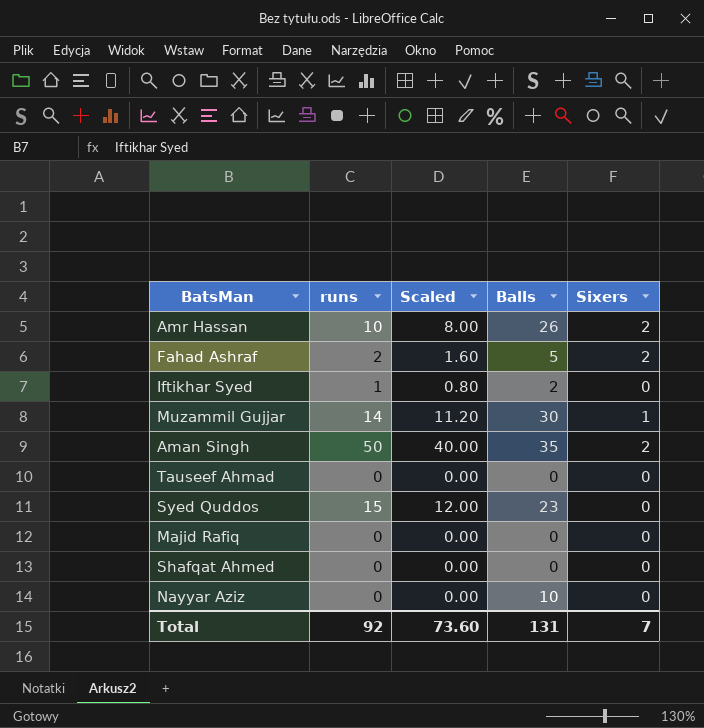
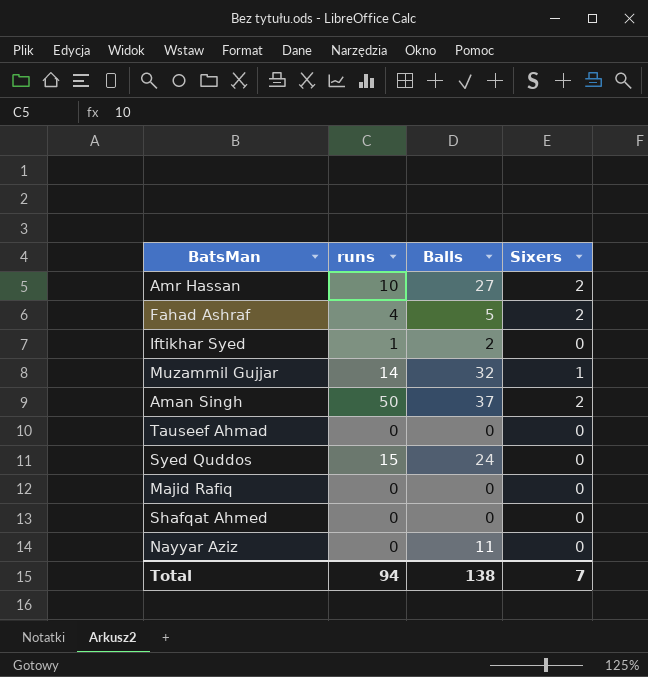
column Scaled | formula: [runs] * 0.8 -> none
Amr Hassan | Balls: 26 -> 27
Fahad Ashraf | runs: 2 -> 4
Muzammil Gujjar | Balls: 30 -> 32
Aman Singh | Balls: 35 -> 37
Syed Quddos | Balls: 23 -> 24
Nayyar Aziz | Balls: 10 -> 11
Total | runs: 92 -> 94
Total | Balls: 131 -> 138

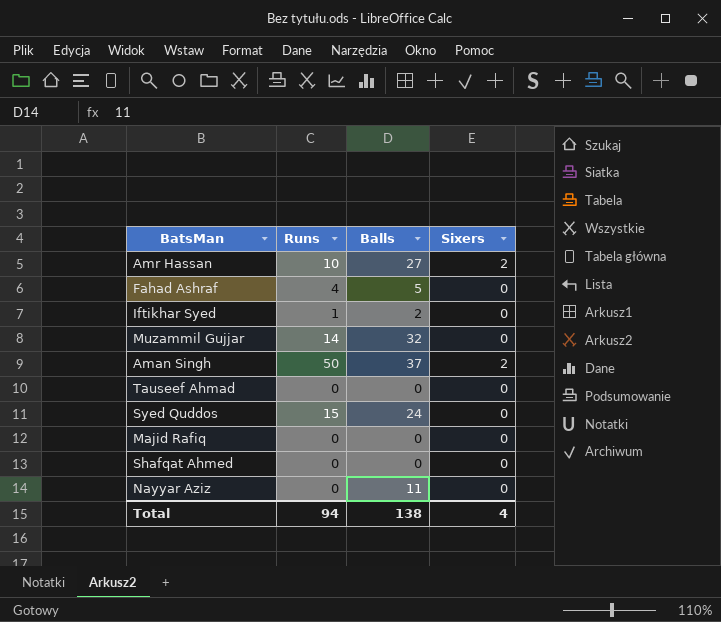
column name: runs -> Runs
Fahad Ashraf | Sixers: 2 -> 0
Muzammil Gujjar | Sixers: 1 -> 0
Total | Sixers: 7 -> 4

